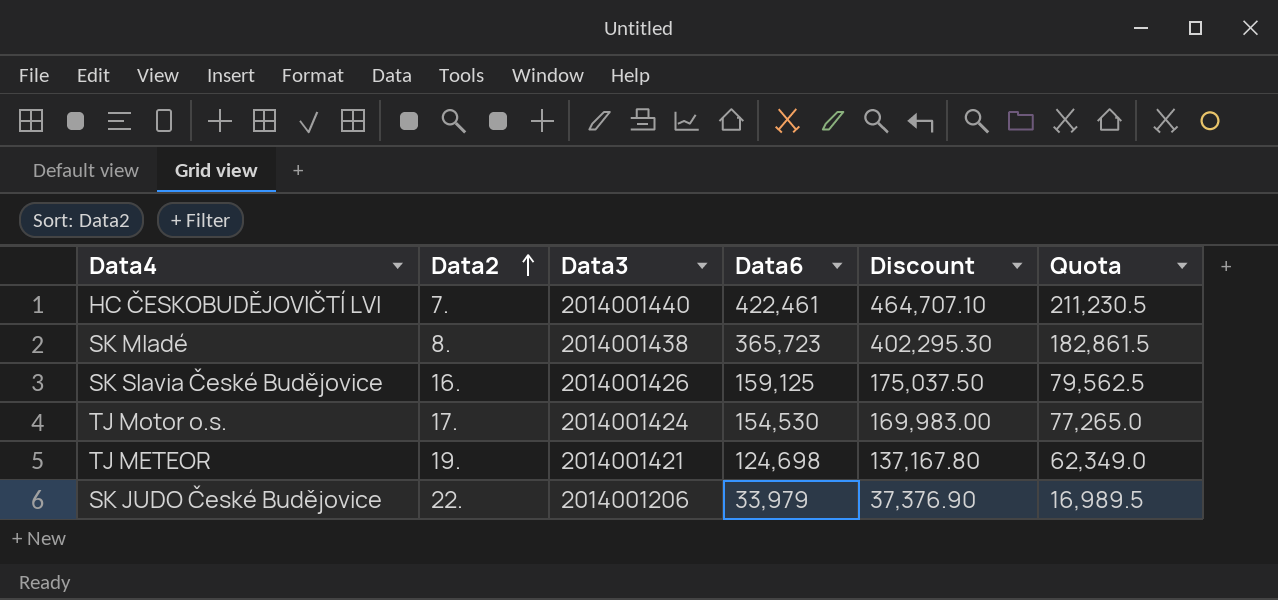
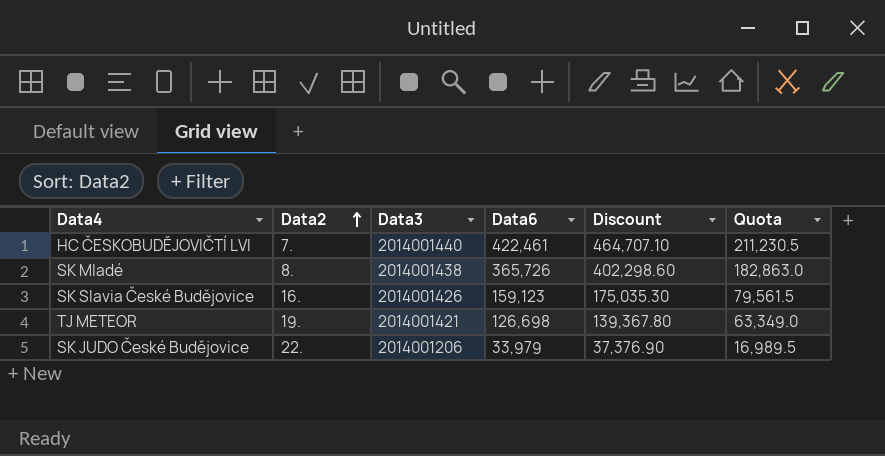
row TJ Motor o.s.: 17. | 2014001424 | 154,530 | 169,983.00 | 77,265.0 -> none
SK Mladé | Data6: 365,723 -> 365,726
SK Mladé | Discount: 402,295.30 -> 402,298.60
SK Mladé | Quota: 182,861.5 -> 182,863.0
SK Slavia České Budějovice | Data6: 159,125 -> 159,123
SK Slavia České Budějovice | Discount: 175,037.50 -> 175,035.30
SK Slavia České Budějovice | Quota: 79,562.5 -> 79,561.5
TJ METEOR | Data6: 124,698 -> 126,698
TJ METEOR | Discount: 137,167.80 -> 139,367.80
TJ METEOR | Quota: 62,349.0 -> 63,349.0

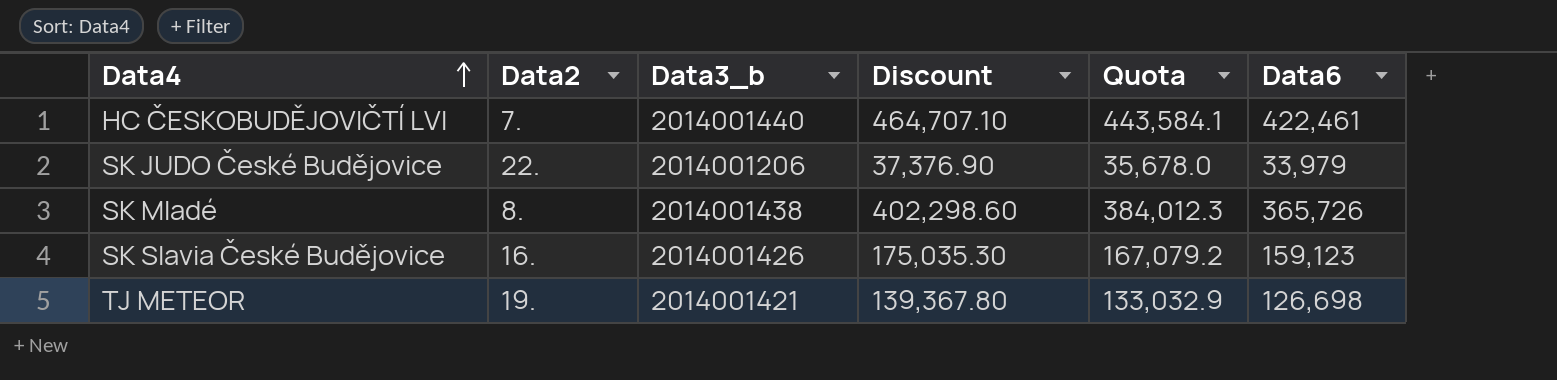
row order: Data2 ascending -> Data4 ascending
column name: Data3 -> Data3_b
column Quota | formula: [Data6] * 0.5 -> [Data6] * 1.05
column Data6 | position: 4 -> 6

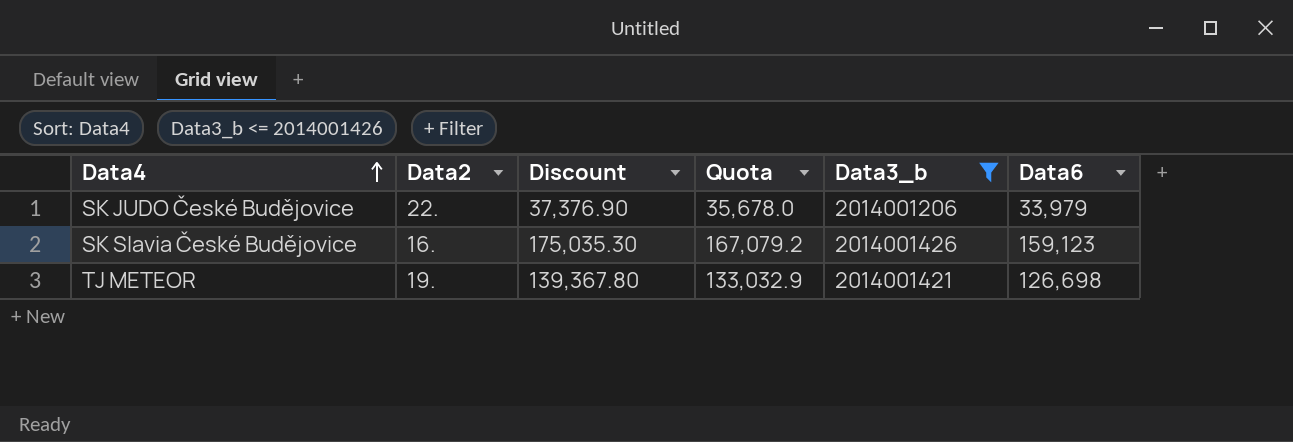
filter: none -> Data3_b <= 2014001426
column Data3_b | position: 3 -> 5

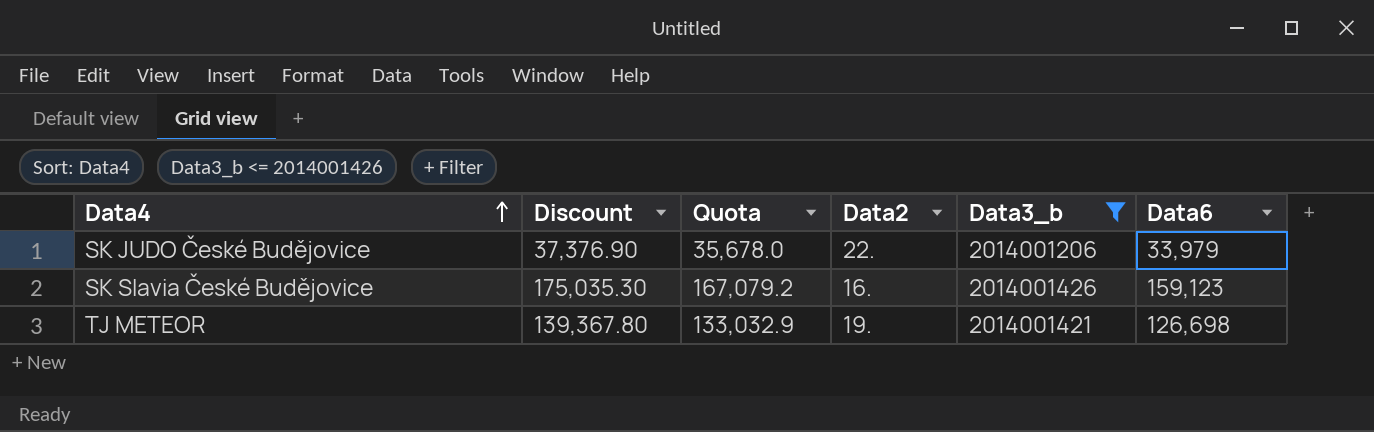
column Data2 | position: 2 -> 4

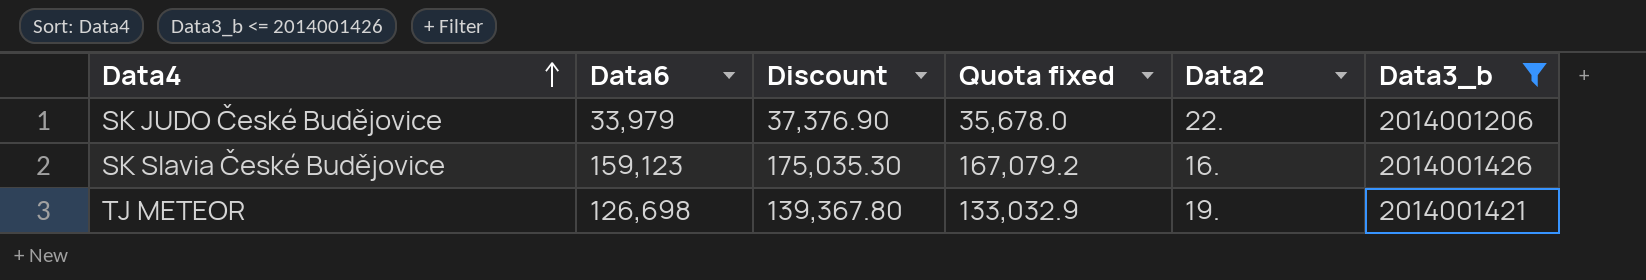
column Data6 | position: 6 -> 2
column name: Quota -> Quota fixed

